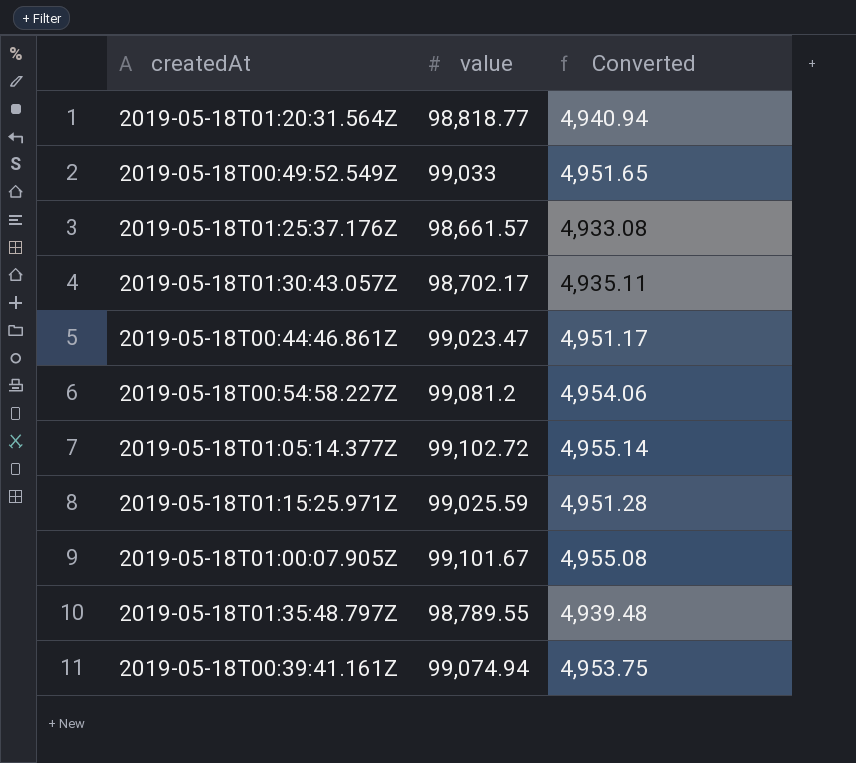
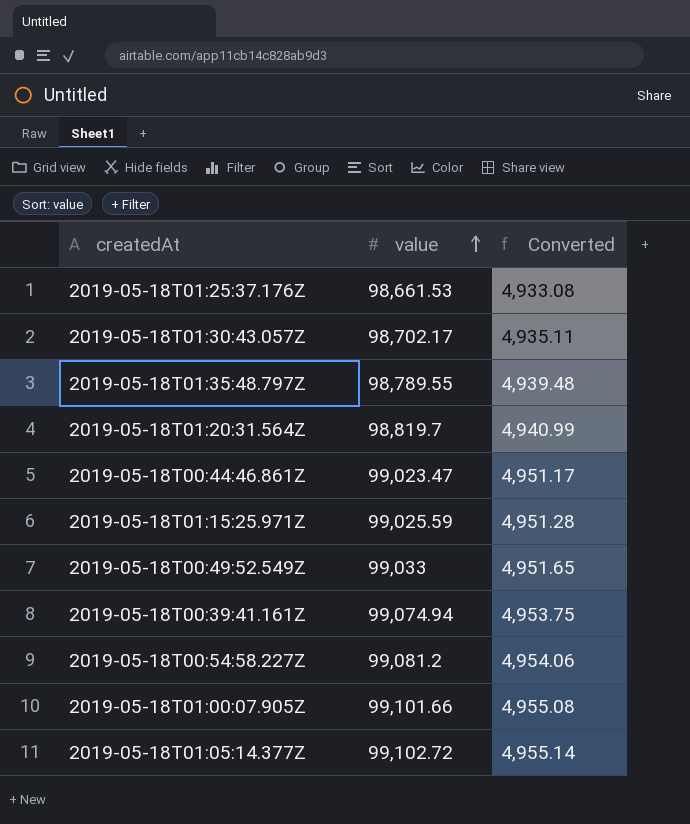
row order: none -> value ascending
2019-05-18T01:25:37.176Z | value: 98,661.57 -> 98,661.53
2019-05-18T01:20:31.564Z | value: 98,818.77 -> 98,819.7
2019-05-18T01:20:31.564Z | Converted: 4,940.94 -> 4,940.99
2019-05-18T01:00:07.905Z | value: 99,101.67 -> 99,101.66

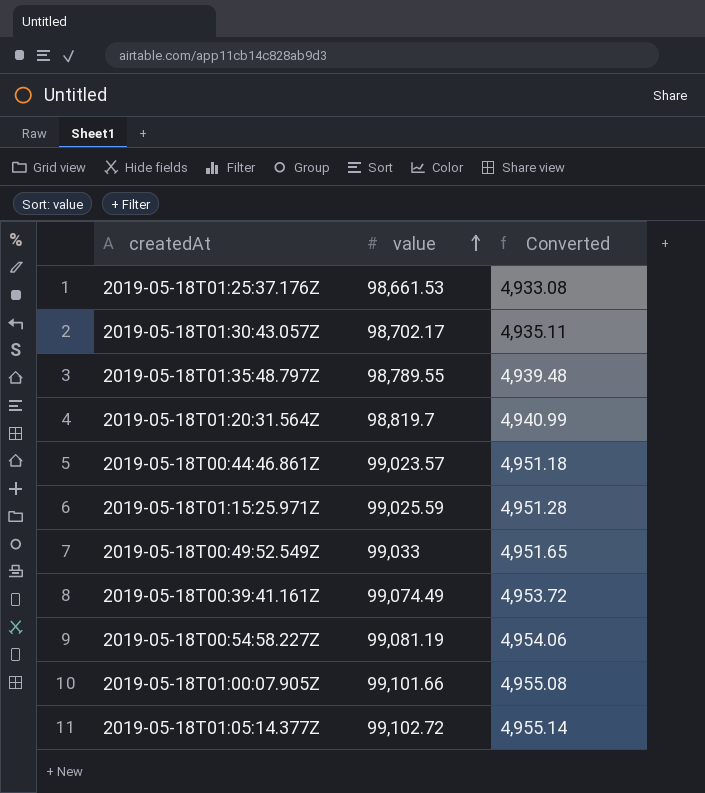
2019-05-18T00:44:46.861Z | value: 99,023.47 -> 99,023.57
2019-05-18T00:44:46.861Z | Converted: 4,951.17 -> 4,951.18
2019-05-18T00:39:41.161Z | value: 99,074.94 -> 99,074.49
2019-05-18T00:39:41.161Z | Converted: 4,953.75 -> 4,953.72
2019-05-18T00:54:58.227Z | value: 99,081.2 -> 99,081.19

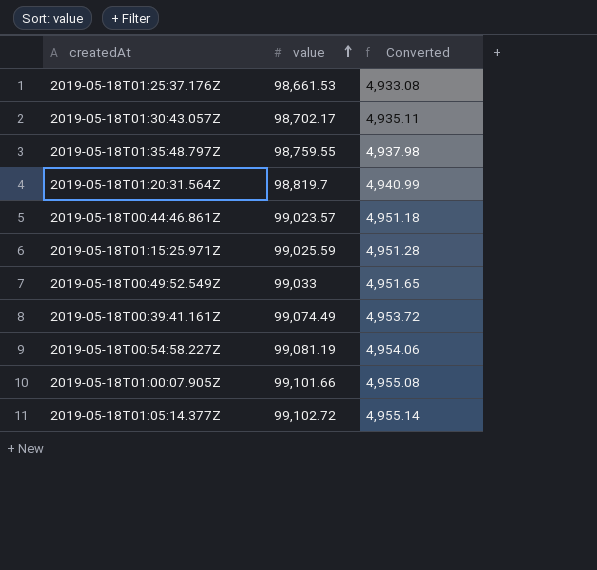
2019-05-18T01:35:48.797Z | value: 98,789.55 -> 98,759.55
2019-05-18T01:35:48.797Z | Converted: 4,939.48 -> 4,937.98

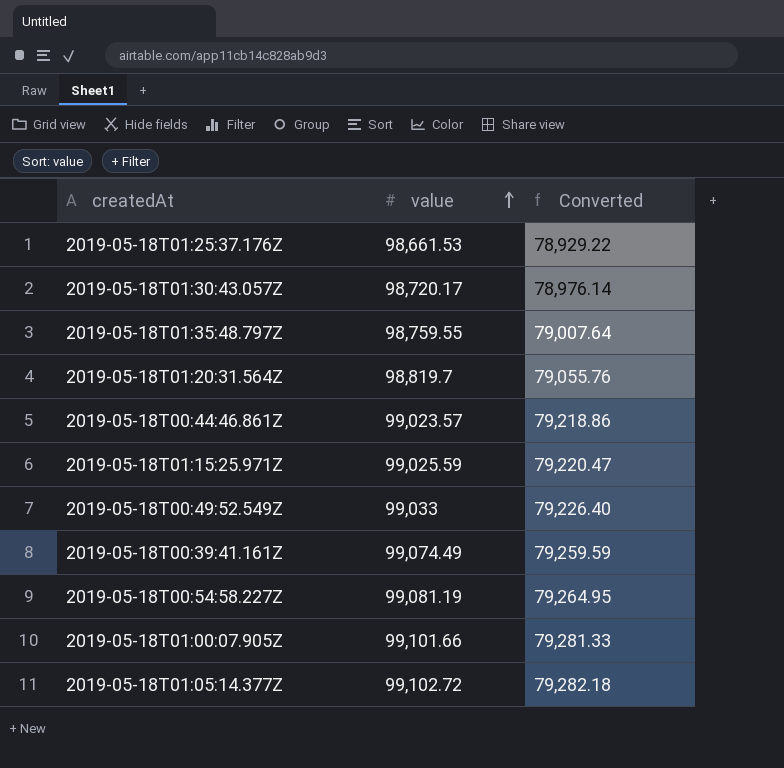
column Converted | formula: [value] * 0.05 -> [value] * 0.8
2019-05-18T01:30:43.057Z | value: 98,702.17 -> 98,720.17

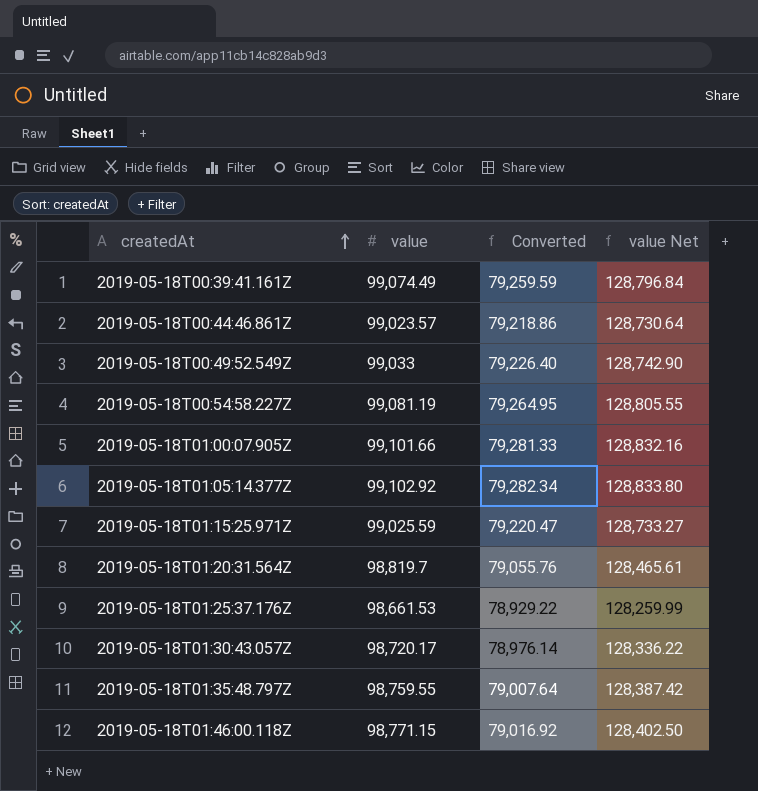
row order: value ascending -> createdAt ascending
column value Net | formula: none -> [value] * 1.3
2019-05-18T01:05:14.377Z | value: 99,102.72 -> 99,102.92
2019-05-18T01:05:14.377Z | Converted: 79,282.18 -> 79,282.34
row 2019-05-18T01:46:00.118Z: none -> 98,771.15 | 79,016.92 | 128,402.50

